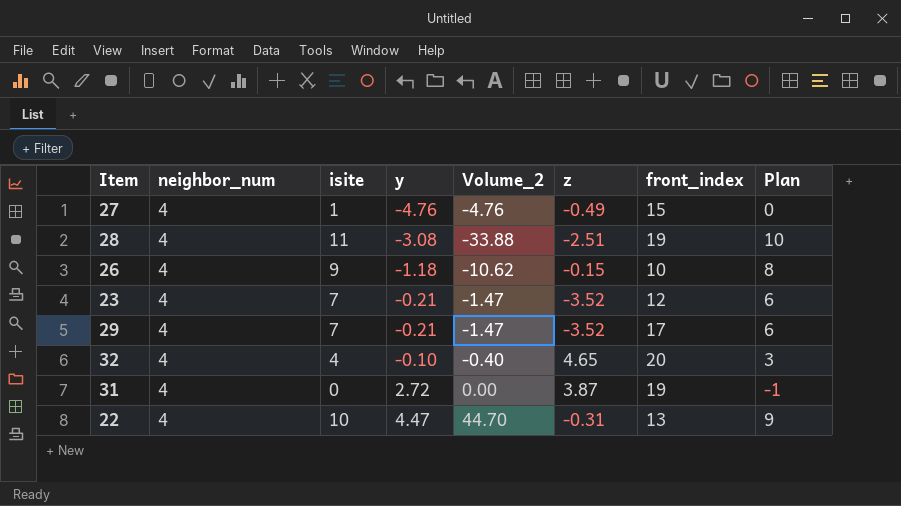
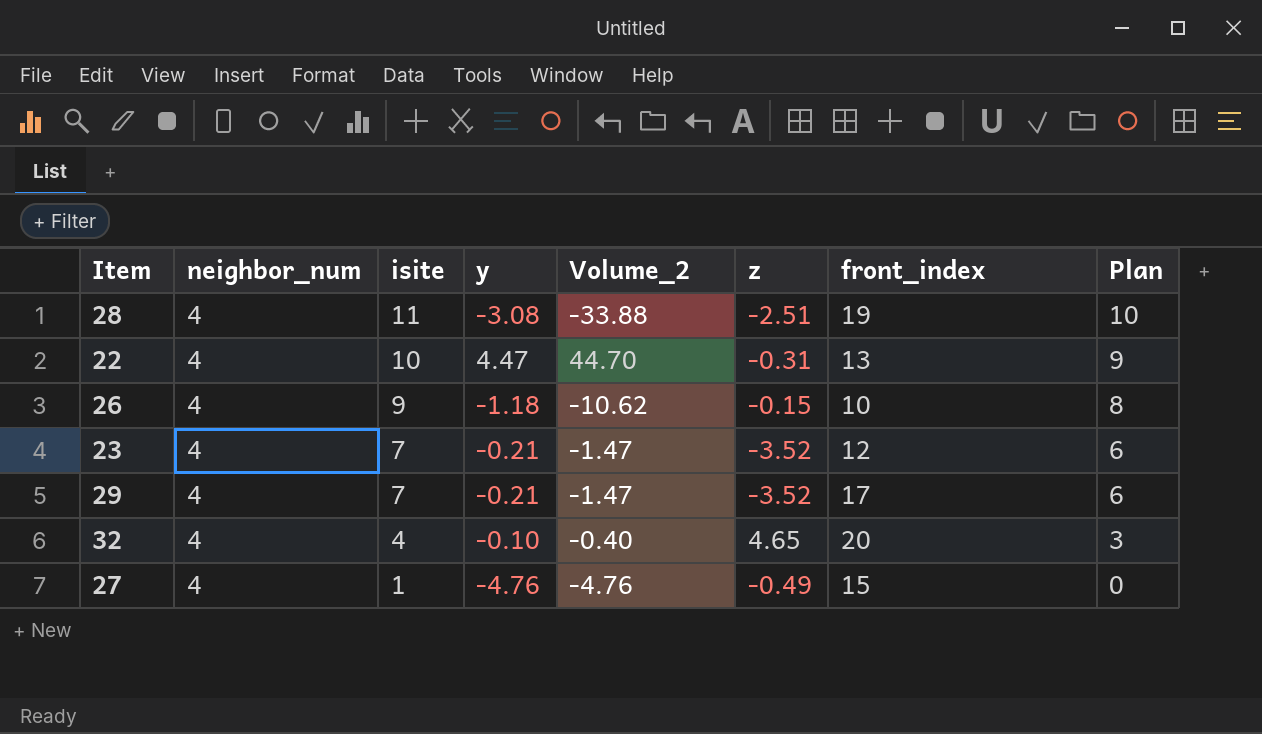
row order: y ascending -> isite descending
row 31: 4 | 0 | 2.72 | 0.00 | 3.87 | 19 | -1 -> none

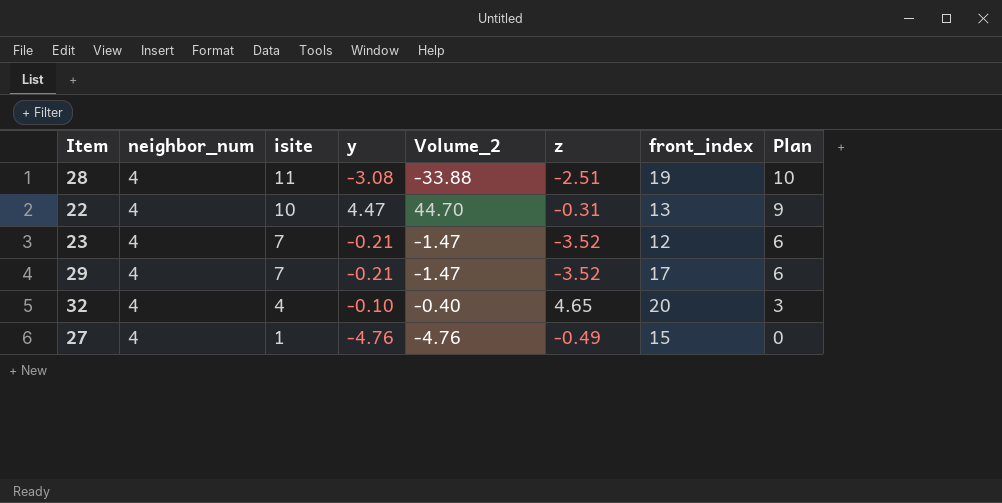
row 26: 4 | 9 | -1.18 | -10.62 | -0.15 | 10 | 8 -> none

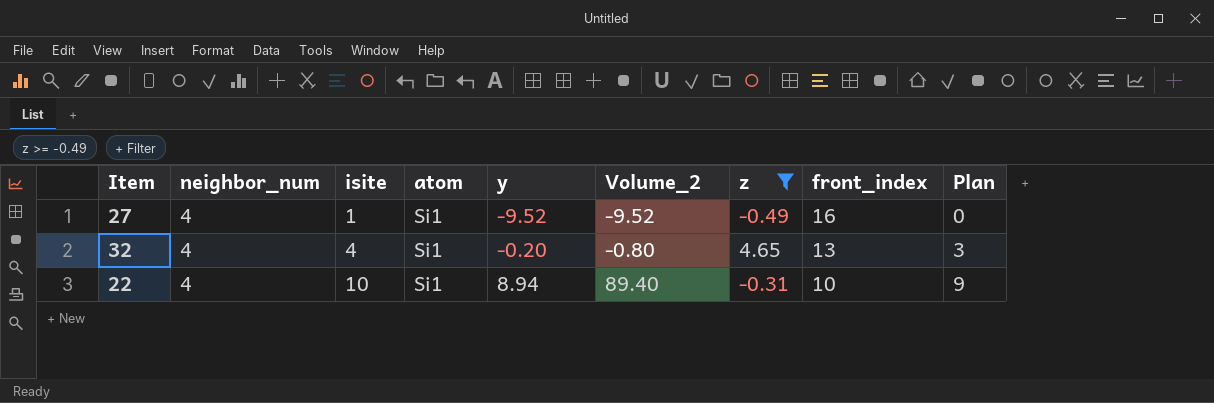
filter: none -> z >= -0.49
row order: isite descending -> isite ascending
column atom | position: none -> 4
27 | y: -4.76 -> -9.52
27 | Volume_2: -4.76 -> -9.52
27 | front_index: 15 -> 16
32 | y: -0.10 -> -0.20
32 | Volume_2: -0.40 -> -0.80
32 | front_index: 20 -> 13
22 | y: 4.47 -> 8.94
22 | Volume_2: 44.70 -> 89.40
22 | front_index: 13 -> 10

